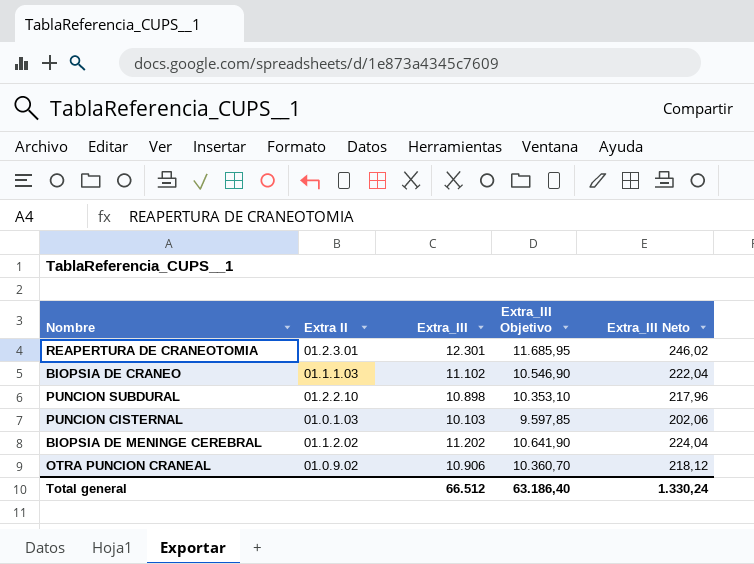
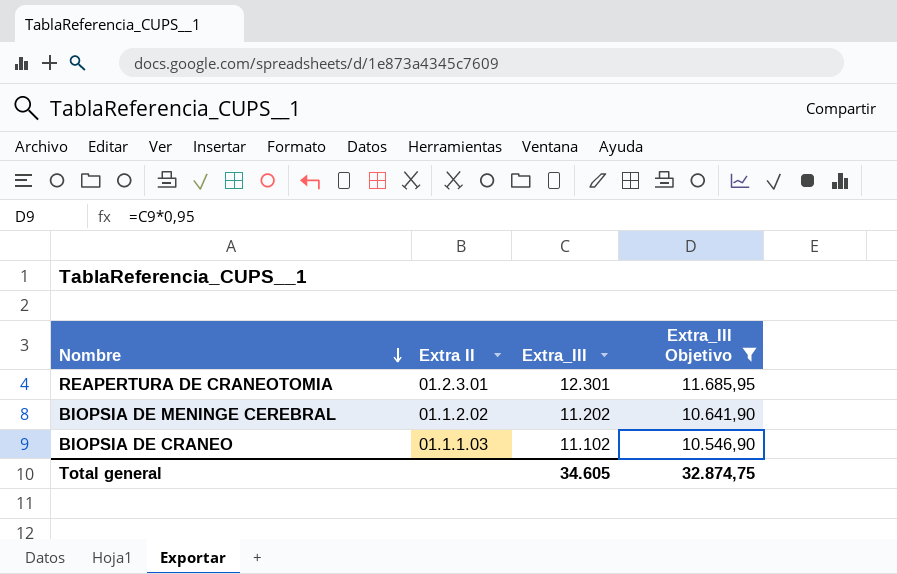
filter: none -> Extra_III Objetivo >= 10.546,90
row order: none -> Nombre descending
column Extra_III Neto | formula: [Extra_III] * 0,02 -> none
Total general | Extra_III: 66.512 -> 34.605
Total general | Extra_III Objetivo: 63.186,40 -> 32.874,75

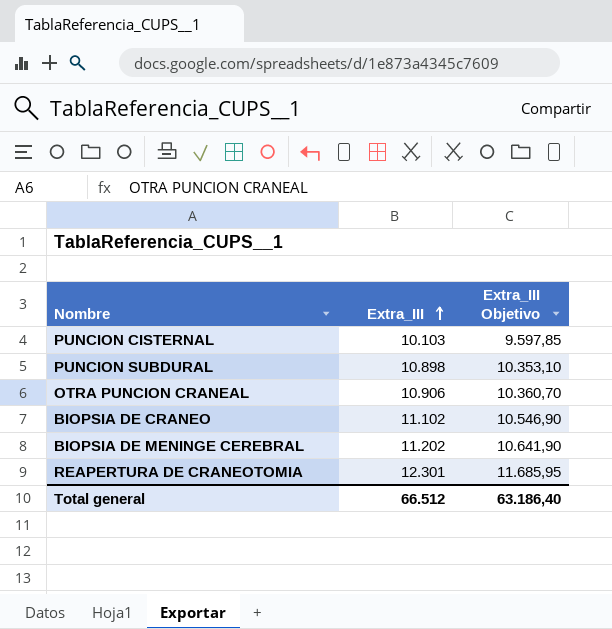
filter: Extra_III Objetivo >= 10.546,90 -> none
row order: Nombre descending -> Extra_III ascending
column Extra II | position: 2 -> none
Total general | Extra_III: 34.605 -> 66.512
Total general | Extra_III Objetivo: 32.874,75 -> 63.186,40

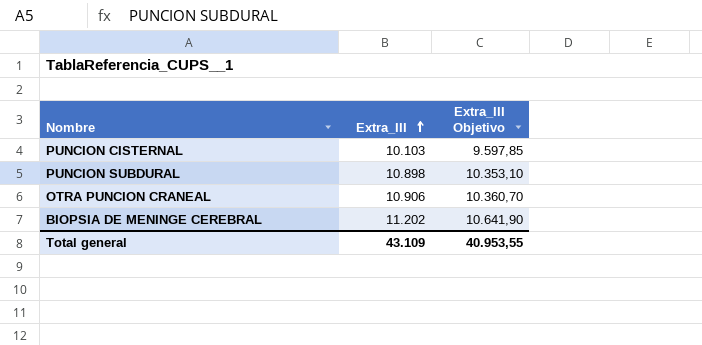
row BIOPSIA DE CRANEO: 11.102 | 10.546,90 -> none
row REAPERTURA DE CRANEOTOMIA: 12.301 | 11.685,95 -> none
Total general | Extra_III: 66.512 -> 43.109
Total general | Extra_III Objetivo: 63.186,40 -> 40.953,55

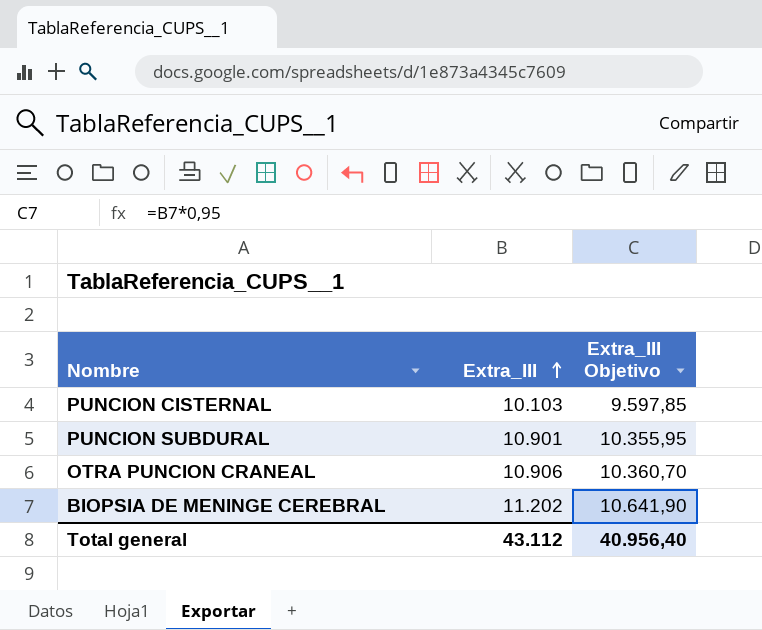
PUNCION SUBDURAL | Extra_III: 10.898 -> 10.901
PUNCION SUBDURAL | Extra_III Objetivo: 10.353,10 -> 10.355,95
Total general | Extra_III: 43.109 -> 43.112
Total general | Extra_III Objetivo: 40.953,55 -> 40.956,40

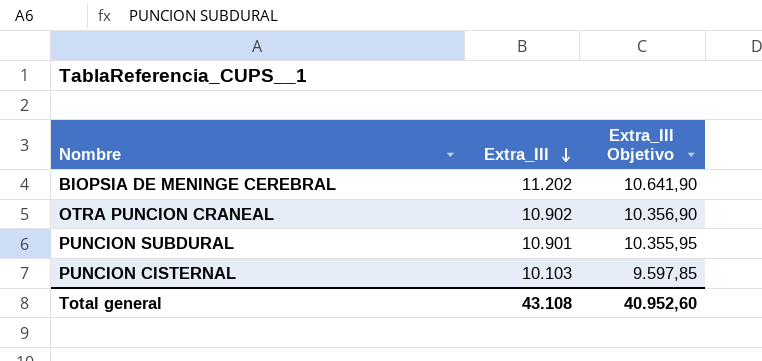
row order: Extra_III ascending -> Extra_III descending
OTRA PUNCION CRANEAL | Extra_III: 10.906 -> 10.902
OTRA PUNCION CRANEAL | Extra_III Objetivo: 10.360,70 -> 10.356,90
Total general | Extra_III: 43.112 -> 43.108
Total general | Extra_III Objetivo: 40.956,40 -> 40.952,60

